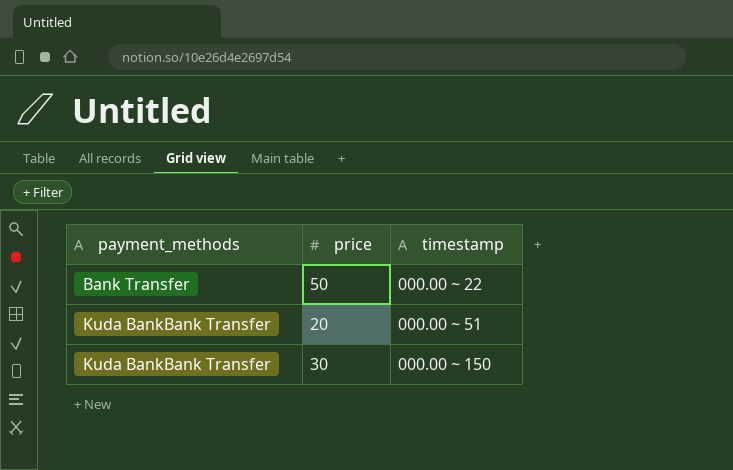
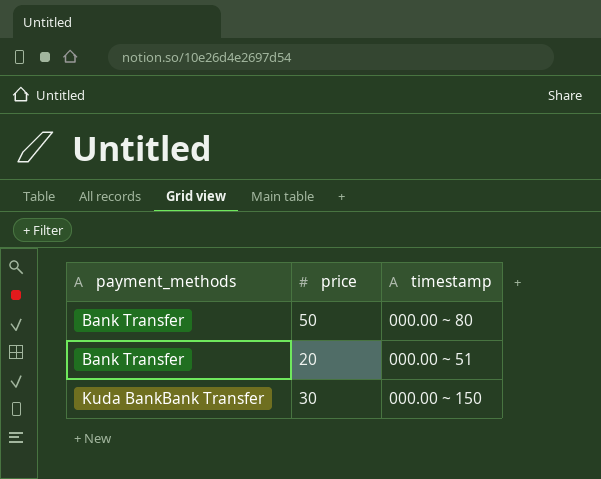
50 | timestamp: 000.00 ~ 22 -> 000.00 ~ 80
20 | payment_methods: Kuda BankBank Transfer -> Bank Transfer

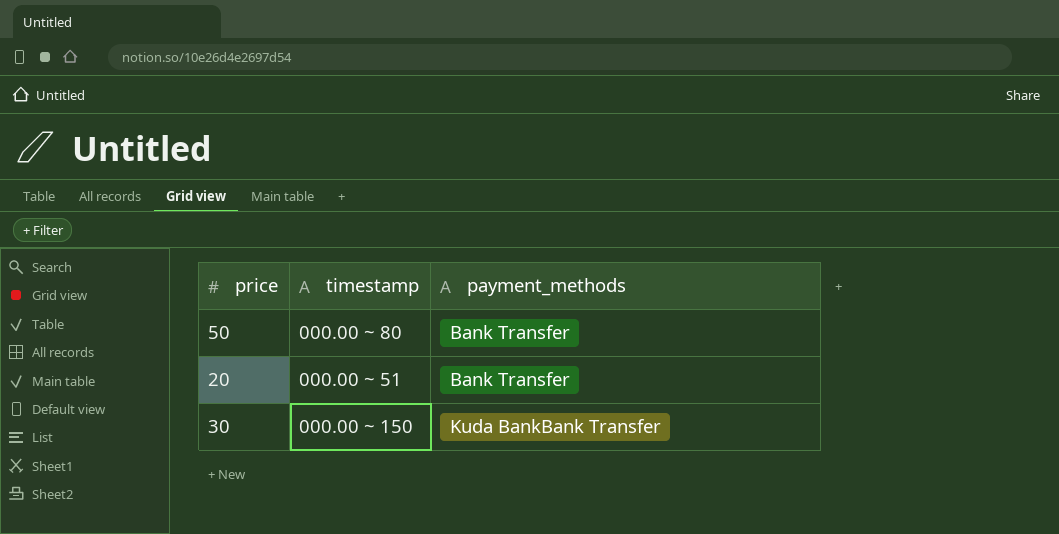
column payment_methods | position: 1 -> 3

